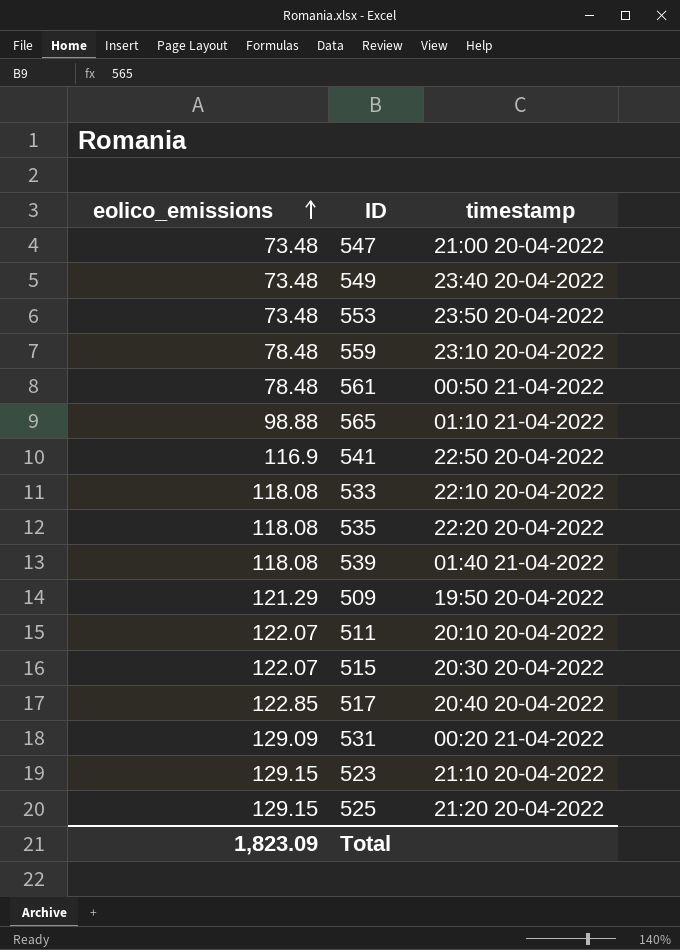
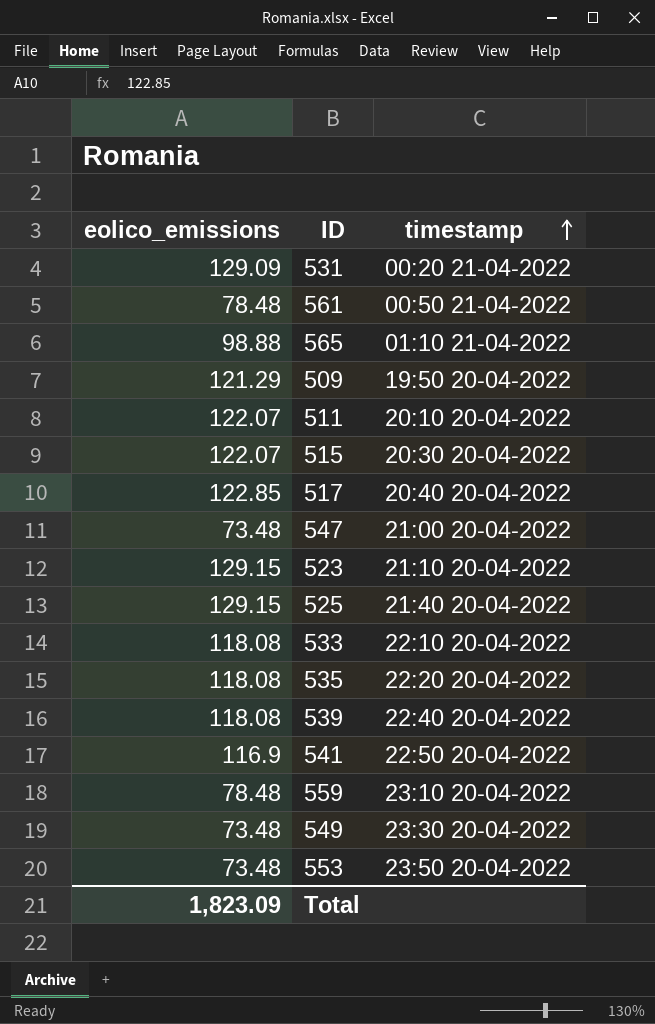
row order: eolico_emissions ascending -> timestamp ascending
525 | timestamp: 21:20 20-04-2022 -> 21:40 20-04-2022
539 | timestamp: 01:40 21-04-2022 -> 22:40 20-04-2022
549 | timestamp: 23:40 20-04-2022 -> 23:30 20-04-2022

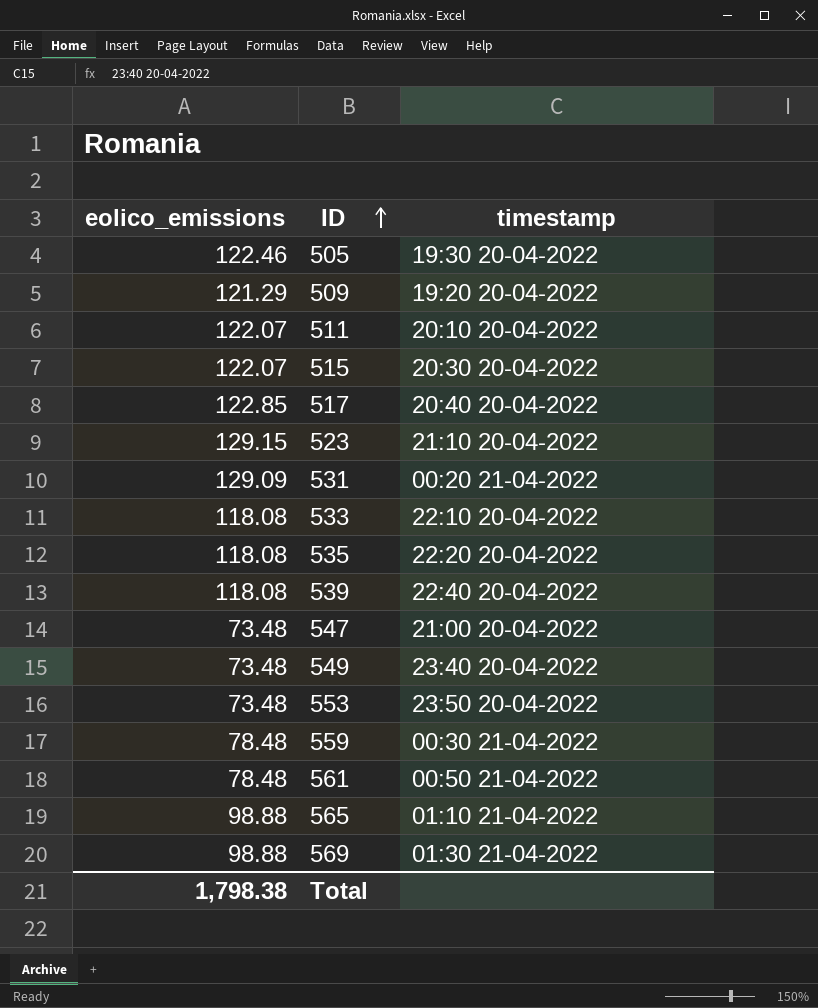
row order: timestamp ascending -> ID ascending
row 525: 129.15 | 21:40 20-04-2022 -> none
row 541: 116.9 | 22:50 20-04-2022 -> none
row 505: none -> 122.46 | 19:30 20-04-2022
509 | timestamp: 19:50 20-04-2022 -> 19:20 20-04-2022
549 | timestamp: 23:30 20-04-2022 -> 23:40 20-04-2022
559 | timestamp: 23:10 20-04-2022 -> 00:30 21-04-2022
row 569: none -> 98.88 | 01:30 21-04-2022
Total | eolico_emissions: 1,823.09 -> 1,798.38

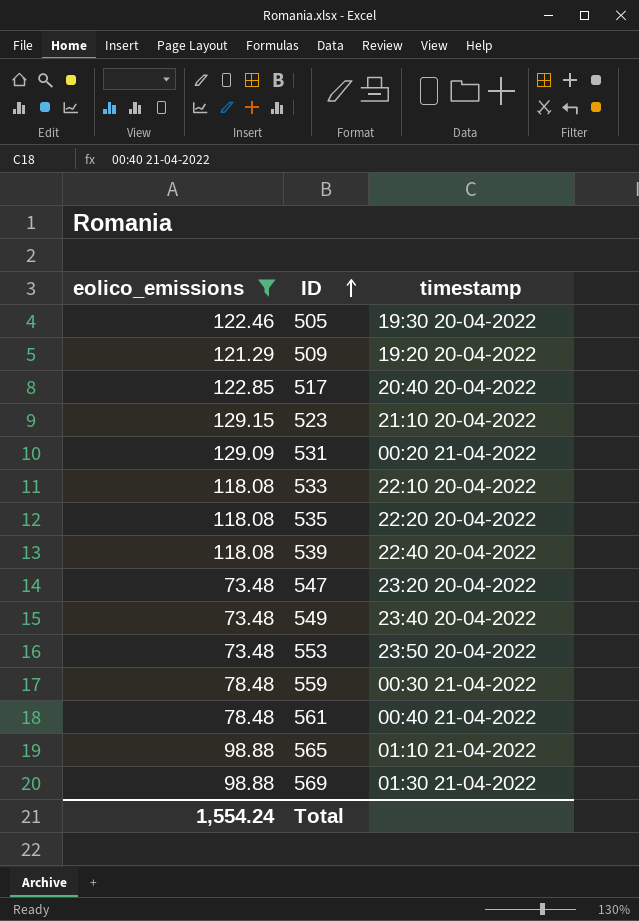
filter: none -> eolico_emissions != 122.07
547 | timestamp: 21:00 20-04-2022 -> 23:20 20-04-2022
561 | timestamp: 00:50 21-04-2022 -> 00:40 21-04-2022
Total | eolico_emissions: 1,798.38 -> 1,554.24

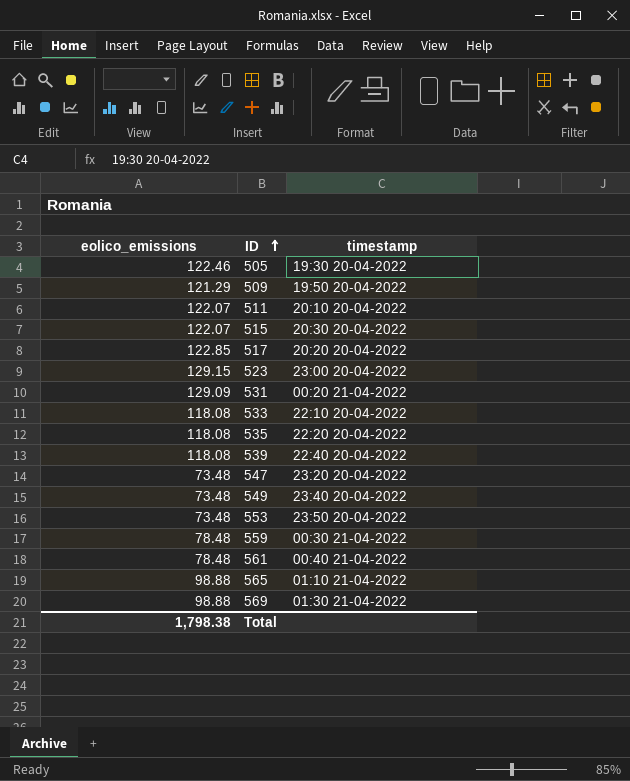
filter: eolico_emissions != 122.07 -> none
509 | timestamp: 19:20 20-04-2022 -> 19:50 20-04-2022
517 | timestamp: 20:40 20-04-2022 -> 20:20 20-04-2022
523 | timestamp: 21:10 20-04-2022 -> 23:00 20-04-2022
Total | eolico_emissions: 1,554.24 -> 1,798.38

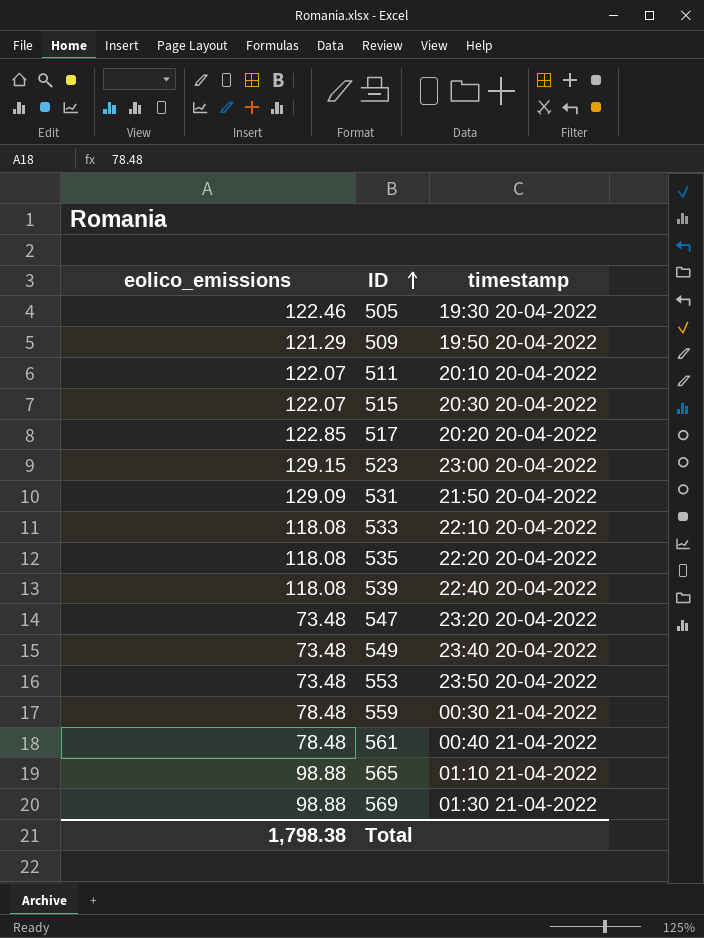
531 | timestamp: 00:20 21-04-2022 -> 21:50 20-04-2022

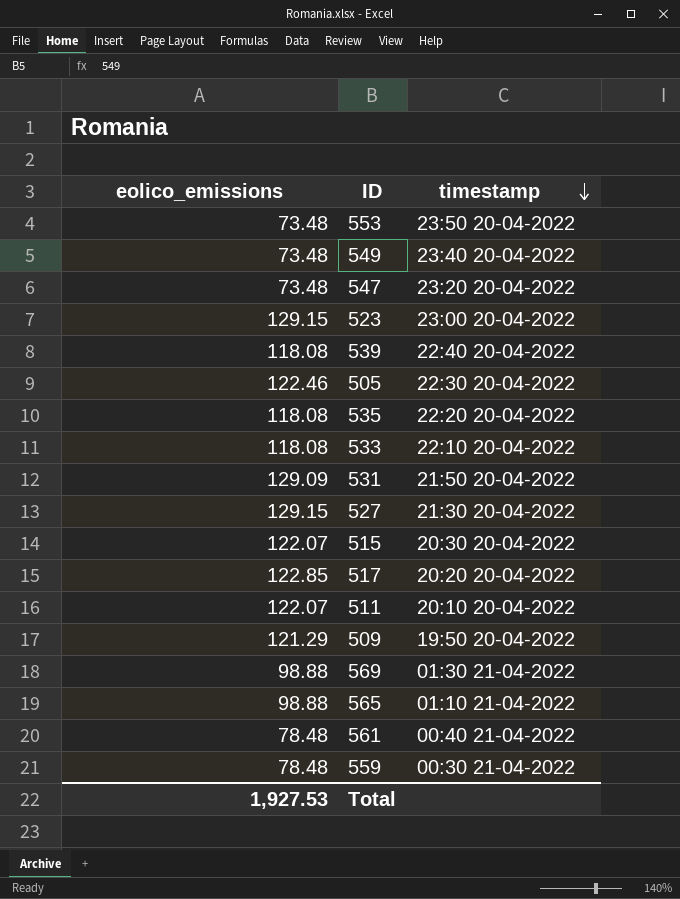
row order: ID ascending -> timestamp descending
505 | timestamp: 19:30 20-04-2022 -> 22:30 20-04-2022
row 527: none -> 129.15 | 21:30 20-04-2022
Total | eolico_emissions: 1,798.38 -> 1,927.53

